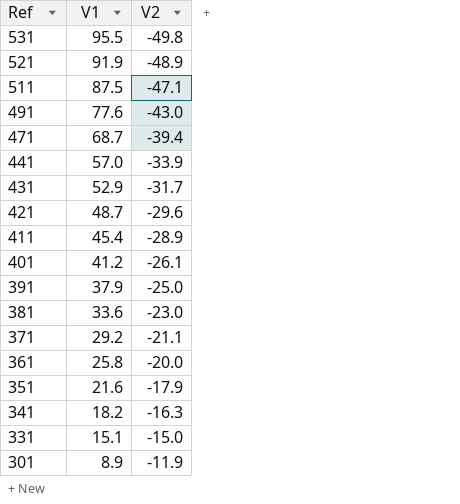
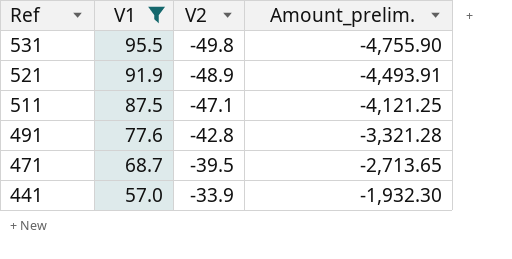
filter: none -> V1 >= 57.0
column Amount_prelim. | formula: none -> [V1] * [V2]
491 | V2: -43.0 -> -42.8
471 | V2: -39.4 -> -39.5

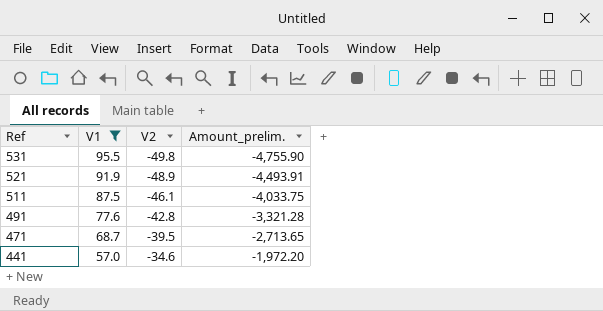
511 | V2: -47.1 -> -46.1
511 | Amount_prelim.: -4,121.25 -> -4,033.75
441 | V2: -33.9 -> -34.6
441 | Amount_prelim.: -1,932.30 -> -1,972.20

